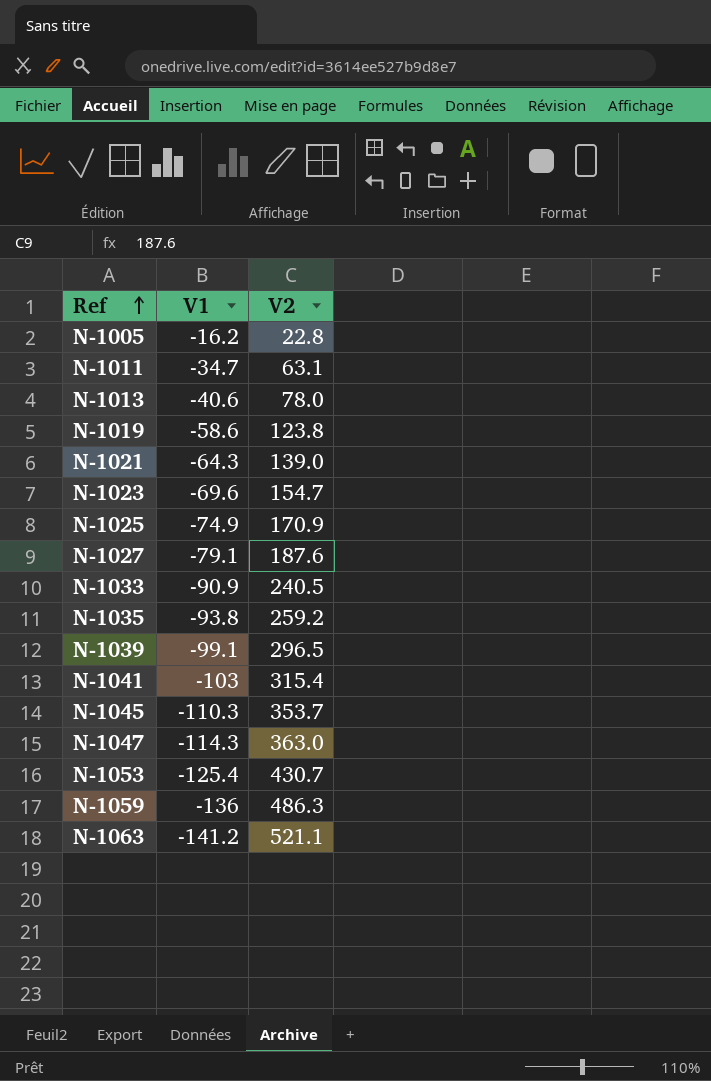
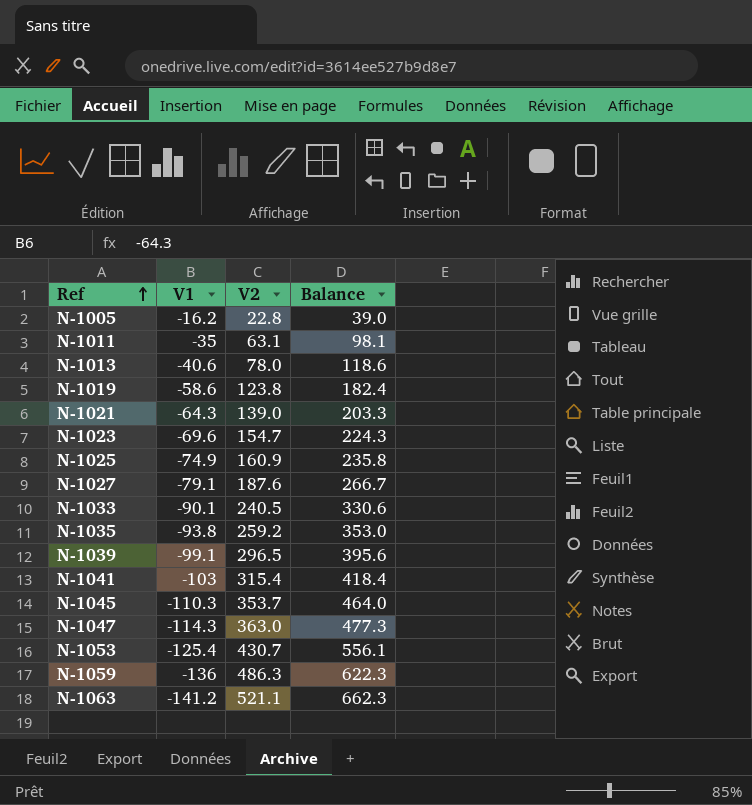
column Balance | formula: none -> [V2] - [V1]
N-1011 | V1: -34.7 -> -35
N-1025 | V2: 170.9 -> 160.9
N-1033 | V1: -90.9 -> -90.1

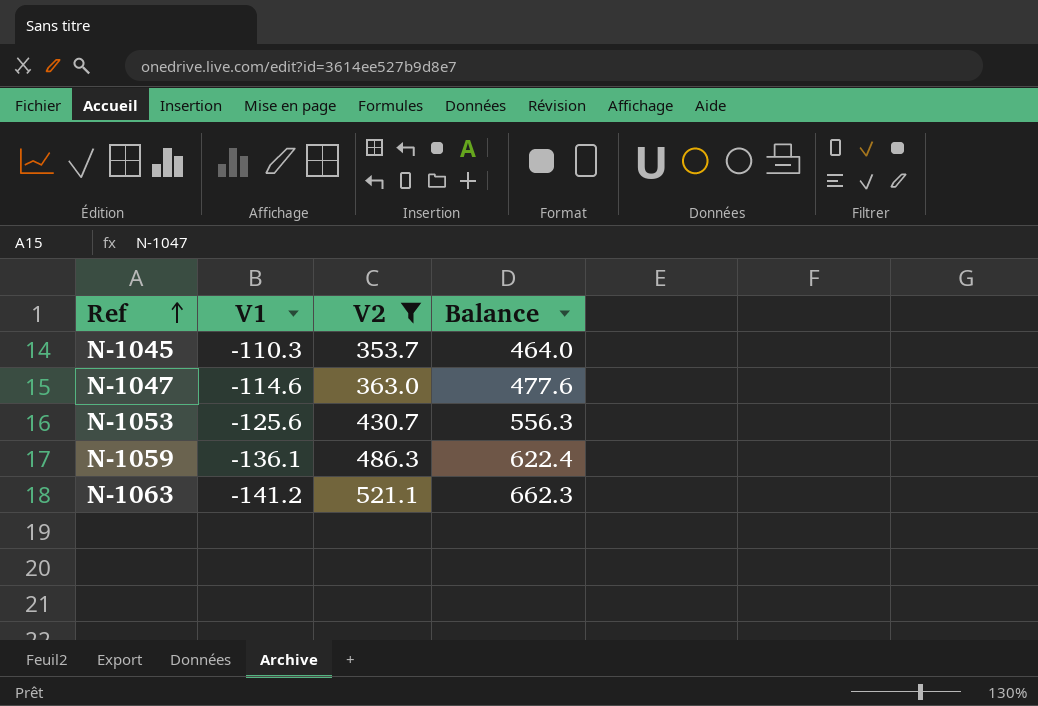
filter: none -> V2 >= 353.7
N-1047 | V1: -114.3 -> -114.6
N-1047 | Balance: 477.3 -> 477.6
N-1053 | V1: -125.4 -> -125.6
N-1053 | Balance: 556.1 -> 556.3
N-1059 | V1: -136 -> -136.1
N-1059 | Balance: 622.3 -> 622.4

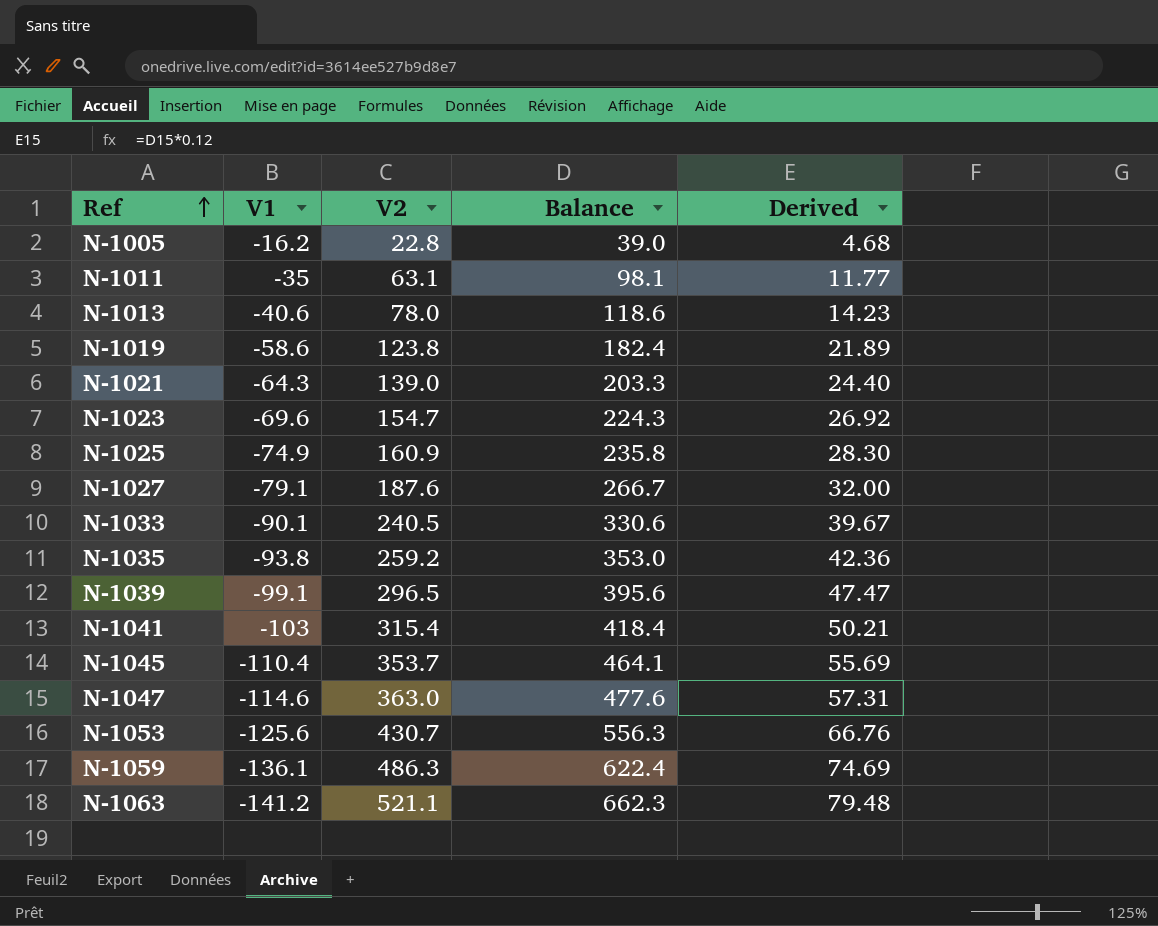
filter: V2 >= 353.7 -> none
column Derived | formula: none -> [Balance] * 0.12
N-1045 | V1: -110.3 -> -110.4
N-1045 | Balance: 464.0 -> 464.1

